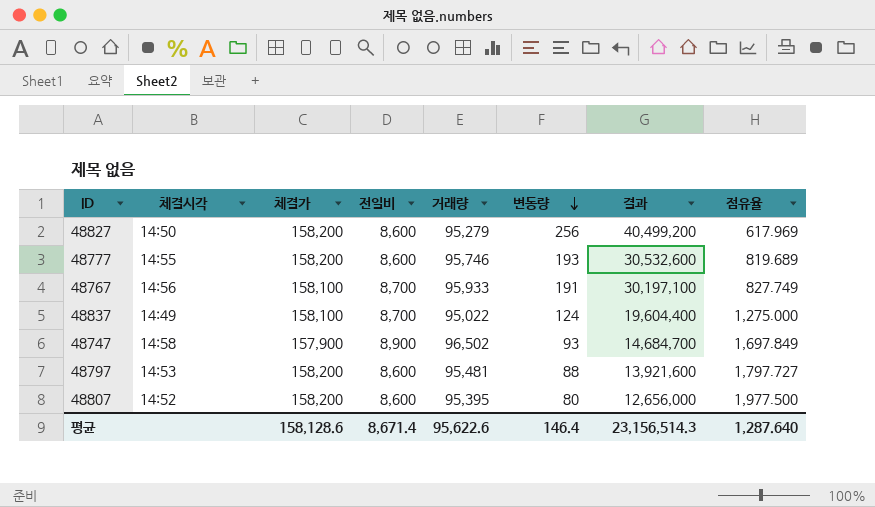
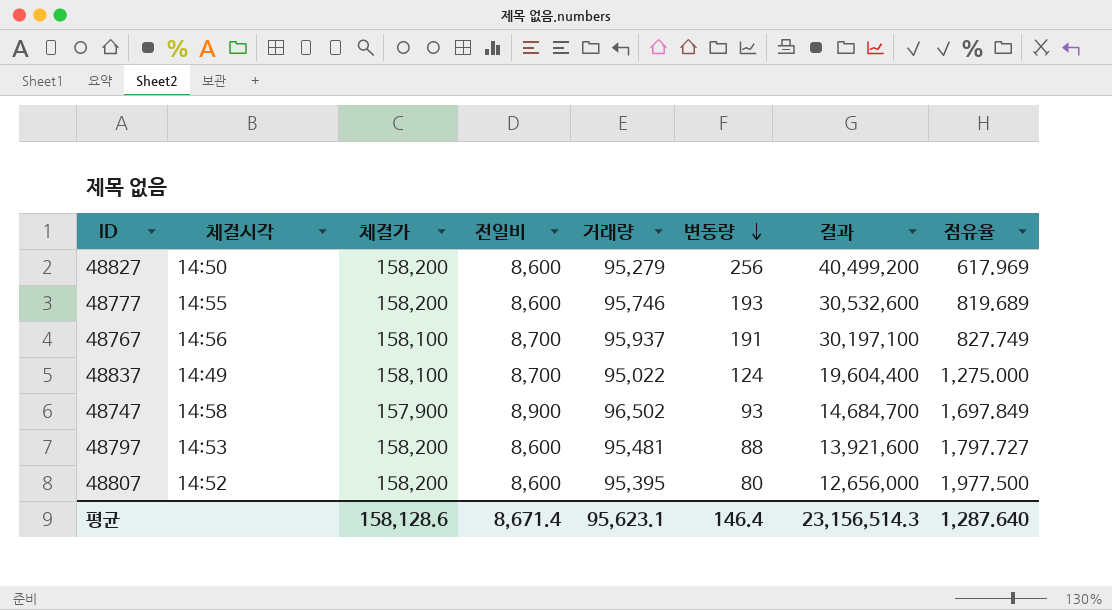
48767 | 거래량: 95,933 -> 95,937
평균 | 거래량: 95,622.6 -> 95,623.1

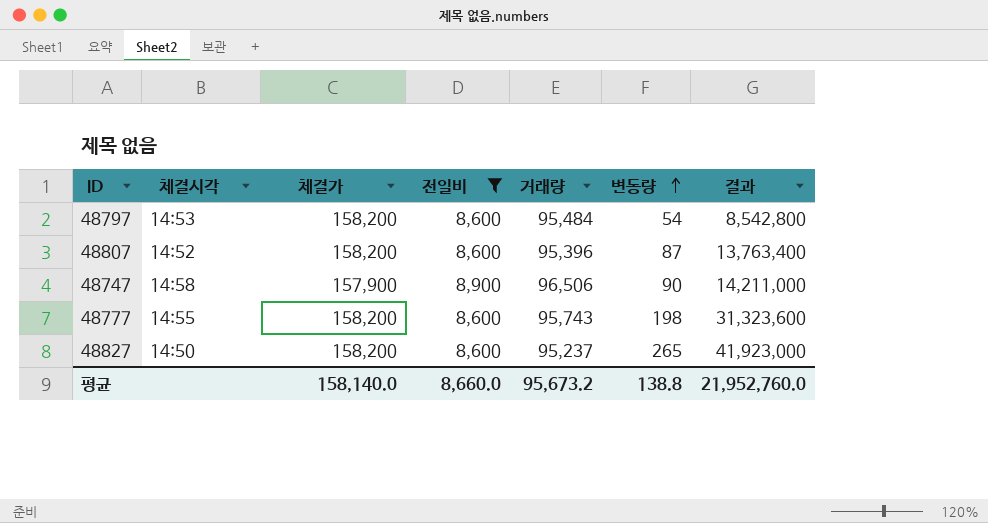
filter: none -> 전일비 != 8,700
row order: 변동량 descending -> 변동량 ascending
column 점유율 | formula: [체결가] / [변동량] -> none
48797 | 거래량: 95,481 -> 95,484
48797 | 변동량: 88 -> 54
48797 | 결과: 13,921,600 -> 8,542,800
48807 | 거래량: 95,395 -> 95,396
48807 | 변동량: 80 -> 87
48807 | 결과: 12,656,000 -> 13,763,400
48747 | 거래량: 96,502 -> 96,506
48747 | 변동량: 93 -> 90
48747 | 결과: 14,684,700 -> 14,211,000
48777 | 거래량: 95,746 -> 95,743
48777 | 변동량: 193 -> 198
48777 | 결과: 30,532,600 -> 31,323,600
48827 | 거래량: 95,279 -> 95,237
48827 | 변동량: 256 -> 265
48827 | 결과: 40,499,200 -> 41,923,000
평균 | 체결가: 158,128.6 -> 158,140.0
평균 | 전일비: 8,671.4 -> 8,660.0
평균 | 거래량: 95,623.1 -> 95,673.2
평균 | 변동량: 146.4 -> 138.8
평균 | 결과: 23,156,514.3 -> 21,952,760.0

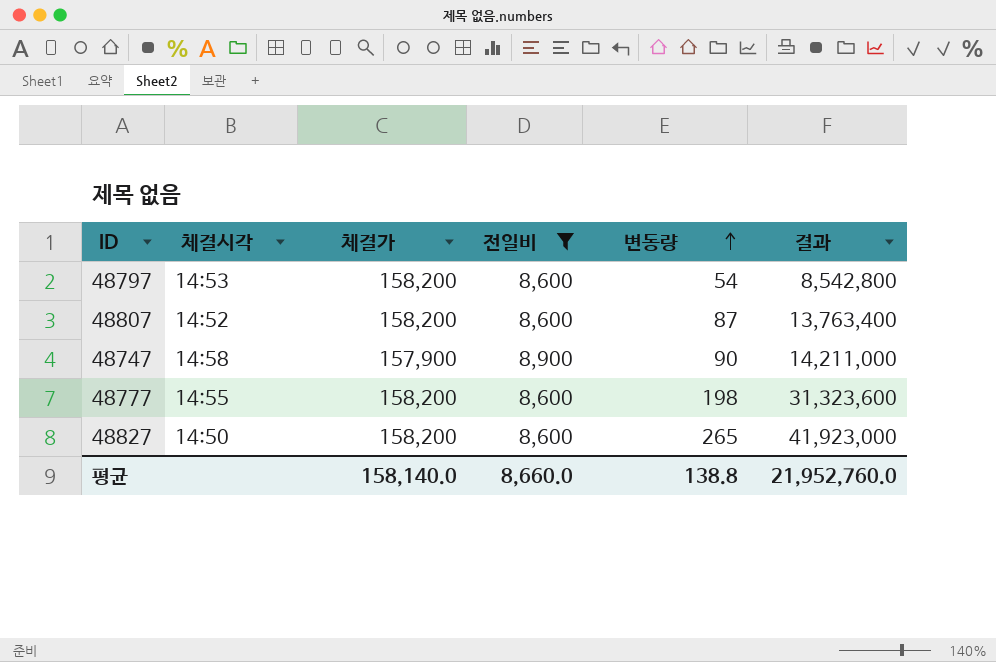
column 거래량 | position: 5 -> none

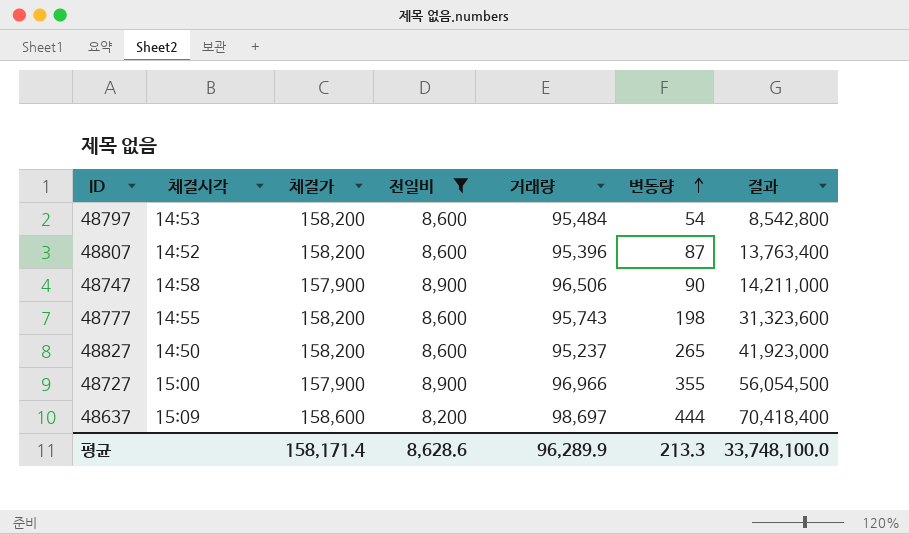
column 거래량 | position: none -> 5
row 48727: none -> 15:00 | 157,900 | 8,900 | 96,966 | 355 | 56,054,500
row 48637: none -> 15:09 | 158,600 | 8,200 | 98,697 | 444 | 70,418,400
평균 | 체결가: 158,140.0 -> 158,171.4
평균 | 전일비: 8,660.0 -> 8,628.6
평균 | 변동량: 138.8 -> 213.3
평균 | 결과: 21,952,760.0 -> 33,748,100.0

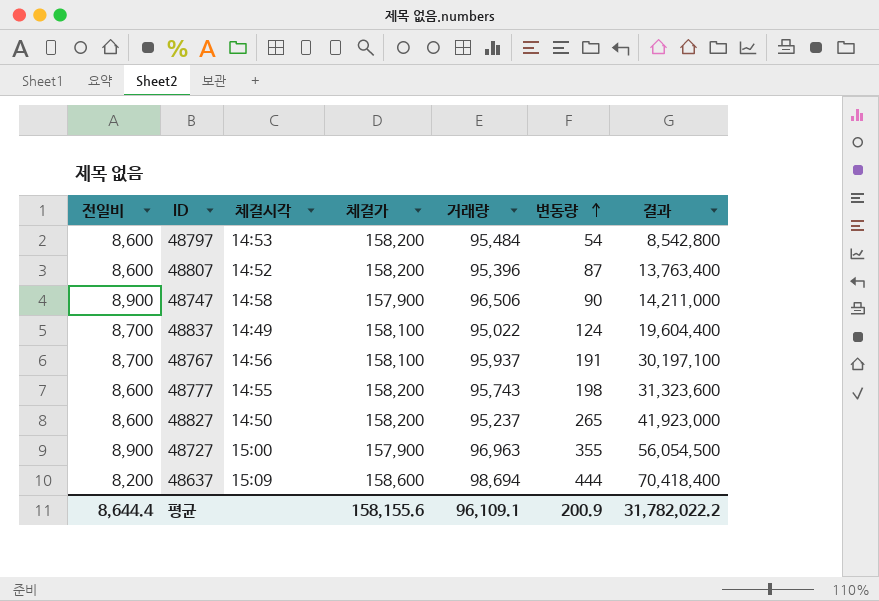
filter: 전일비 != 8,700 -> none
column 전일비 | position: 4 -> 1
48727 | 거래량: 96,966 -> 96,963
48637 | 거래량: 98,697 -> 98,694
평균 | 전일비: 8,628.6 -> 8,644.4
평균 | 체결가: 158,171.4 -> 158,155.6
평균 | 거래량: 96,289.9 -> 96,109.1
평균 | 변동량: 213.3 -> 200.9
평균 | 결과: 33,748,100.0 -> 31,782,022.2

